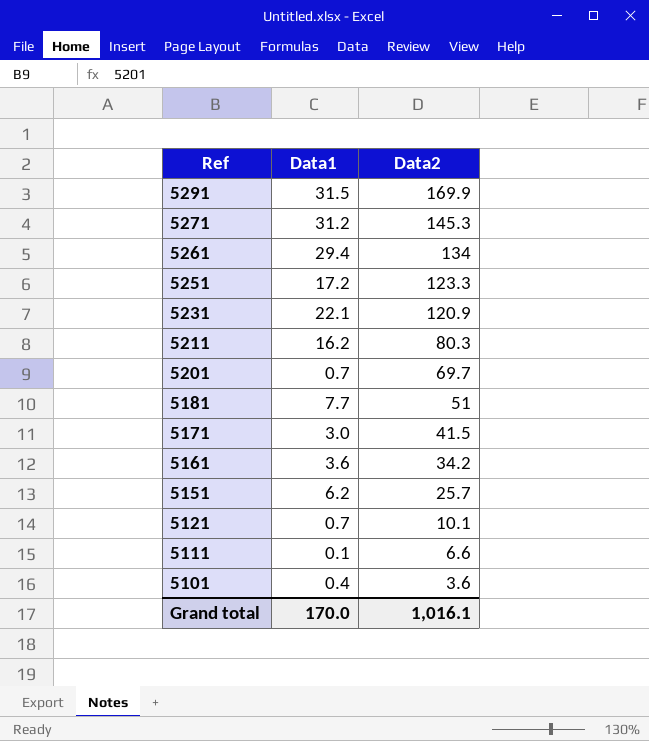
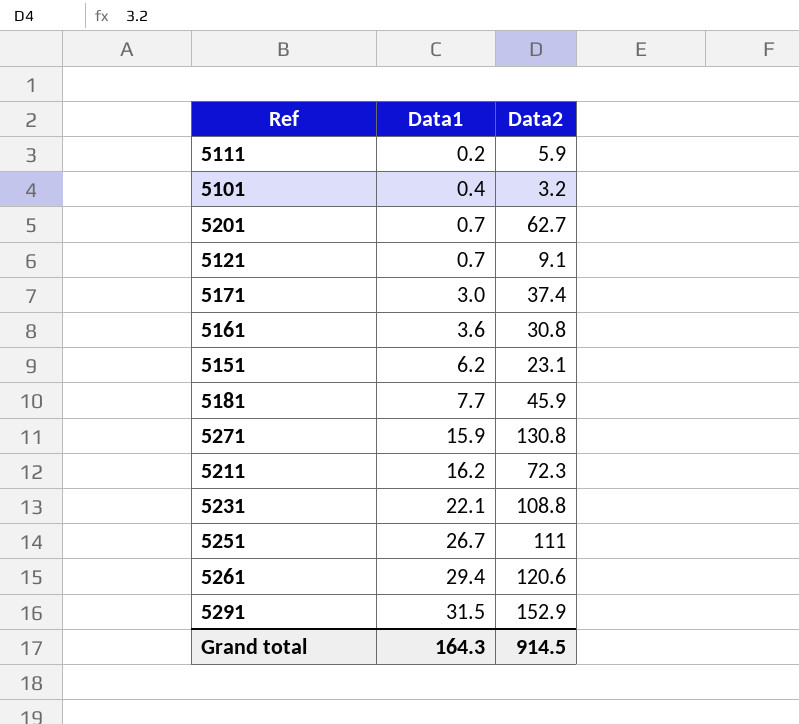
row order: Ref descending -> Data1 ascending
5111 | Data1: 0.1 -> 0.2
5111 | Data2: 6.6 -> 5.9
5101 | Data2: 3.6 -> 3.2
5201 | Data2: 69.7 -> 62.7
5121 | Data2: 10.1 -> 9.1
5171 | Data2: 41.5 -> 37.4
5161 | Data2: 34.2 -> 30.8
5151 | Data2: 25.7 -> 23.1
5181 | Data2: 51 -> 45.9
5271 | Data1: 31.2 -> 15.9
5271 | Data2: 145.3 -> 130.8
5211 | Data2: 80.3 -> 72.3
5231 | Data2: 120.9 -> 108.8
5251 | Data1: 17.2 -> 26.7
5251 | Data2: 123.3 -> 111
5261 | Data2: 134 -> 120.6
5291 | Data2: 169.9 -> 152.9
Grand total | Data1: 170.0 -> 164.3
Grand total | Data2: 1,016.1 -> 914.5

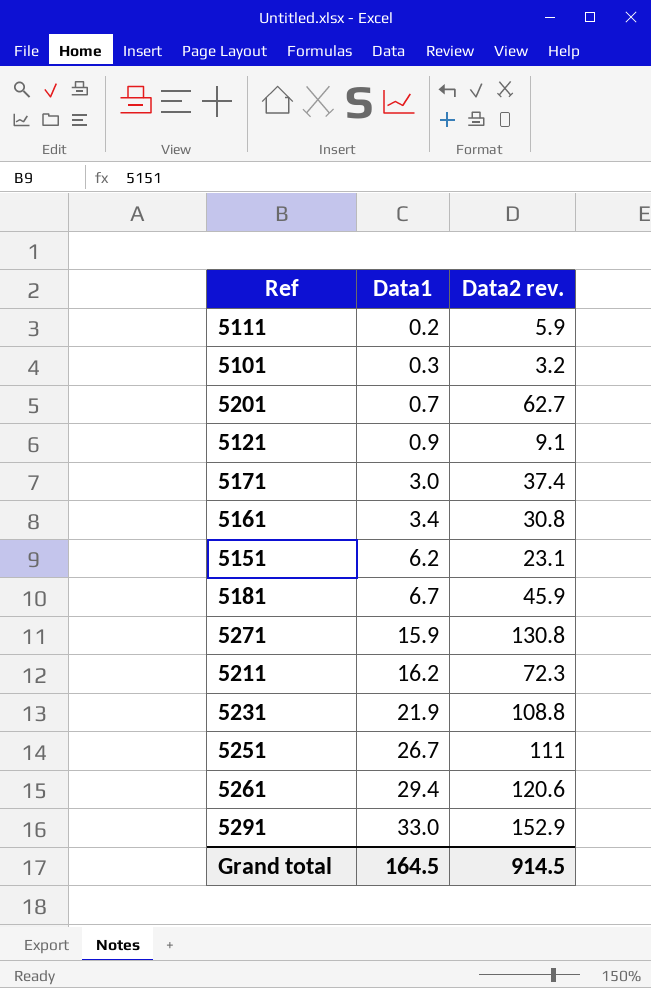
column name: Data2 -> Data2 rev.
5101 | Data1: 0.4 -> 0.3
5121 | Data1: 0.7 -> 0.9
5161 | Data1: 3.6 -> 3.4
5181 | Data1: 7.7 -> 6.7
5231 | Data1: 22.1 -> 21.9
5291 | Data1: 31.5 -> 33.0
Grand total | Data1: 164.3 -> 164.5

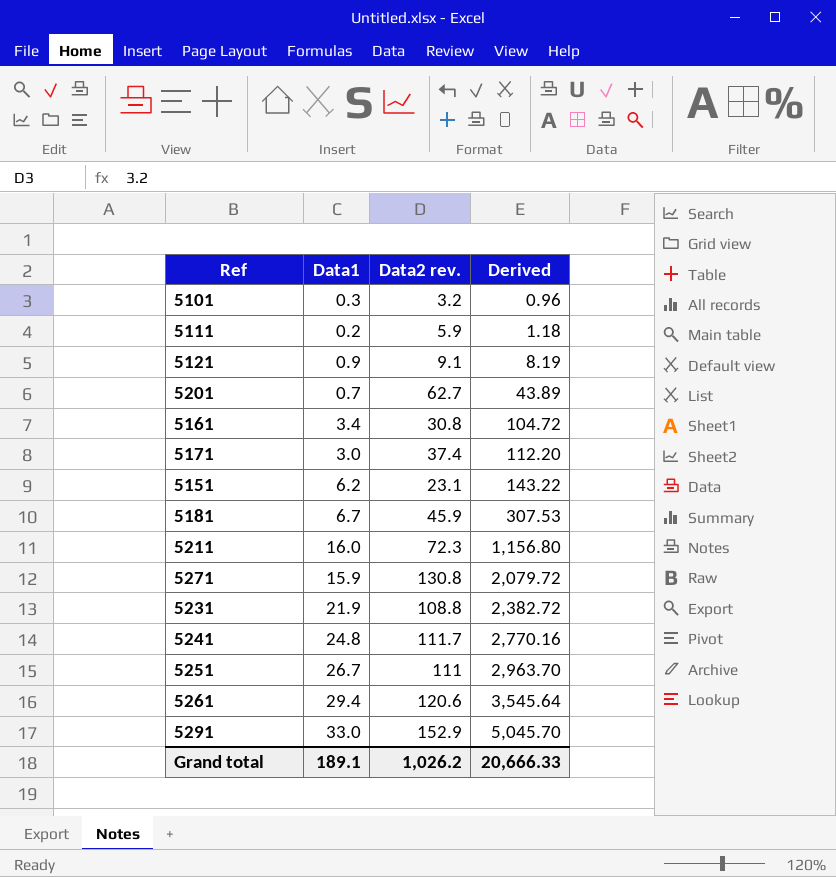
row order: Data1 ascending -> Derived ascending
column Derived | formula: none -> [Data1] * [Data2 rev.]
5211 | Data1: 16.2 -> 16.0
row 5241: none -> 24.8 | 111.7 | 2,770.16
Grand total | Data1: 164.5 -> 189.1
Grand total | Data2 rev.: 914.5 -> 1,026.2

